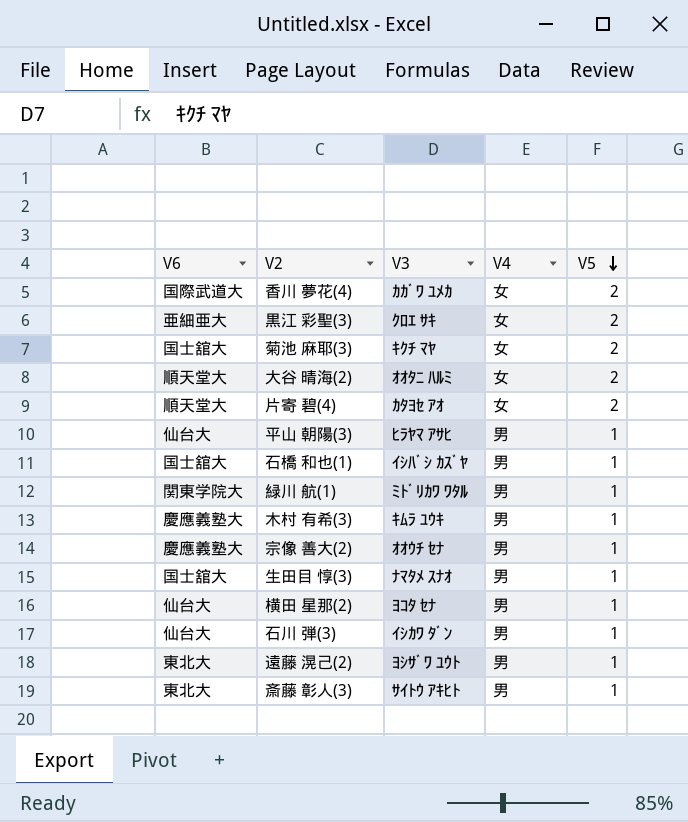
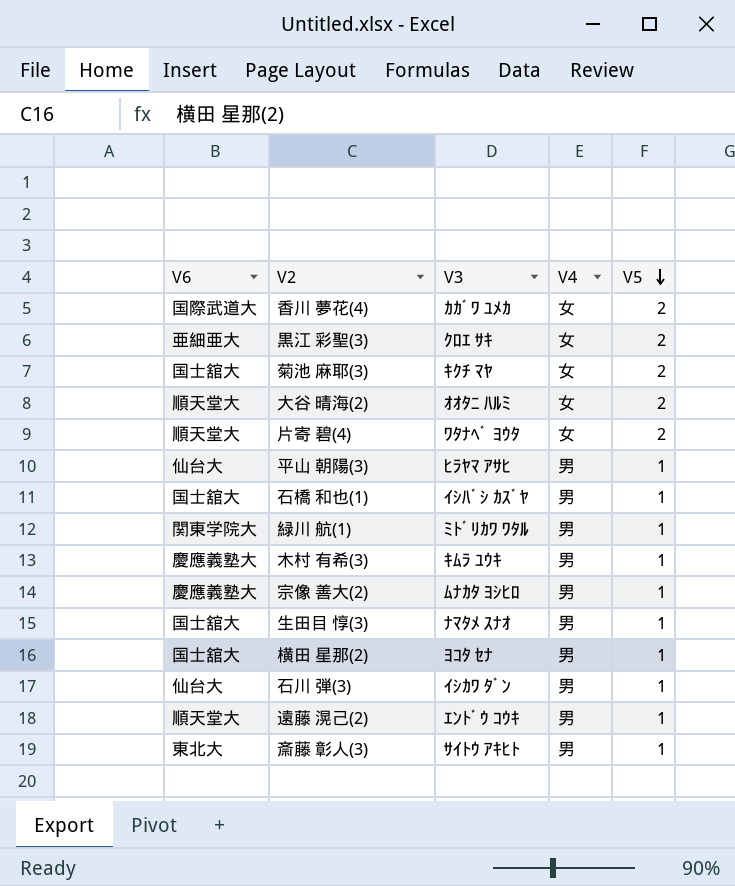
片寄 碧(4) | V3: ｶﾀﾖｾ ｱｵ -> ﾜﾀﾅﾍﾞ ﾖｳﾀ
宗像 善大(2) | V3: ｵｵｳﾁ ｾﾅ -> ﾑﾅｶﾀ ﾖｼﾋﾛ
横田 星那(2) | V6: 仙台大 -> 国士舘大
遠藤 滉己(2) | V6: 東北大 -> 順天堂大
遠藤 滉己(2) | V3: ﾖｼｻﾞﾜ ﾕｳﾄ -> ｴﾝﾄﾞｳ ｺｳｷ

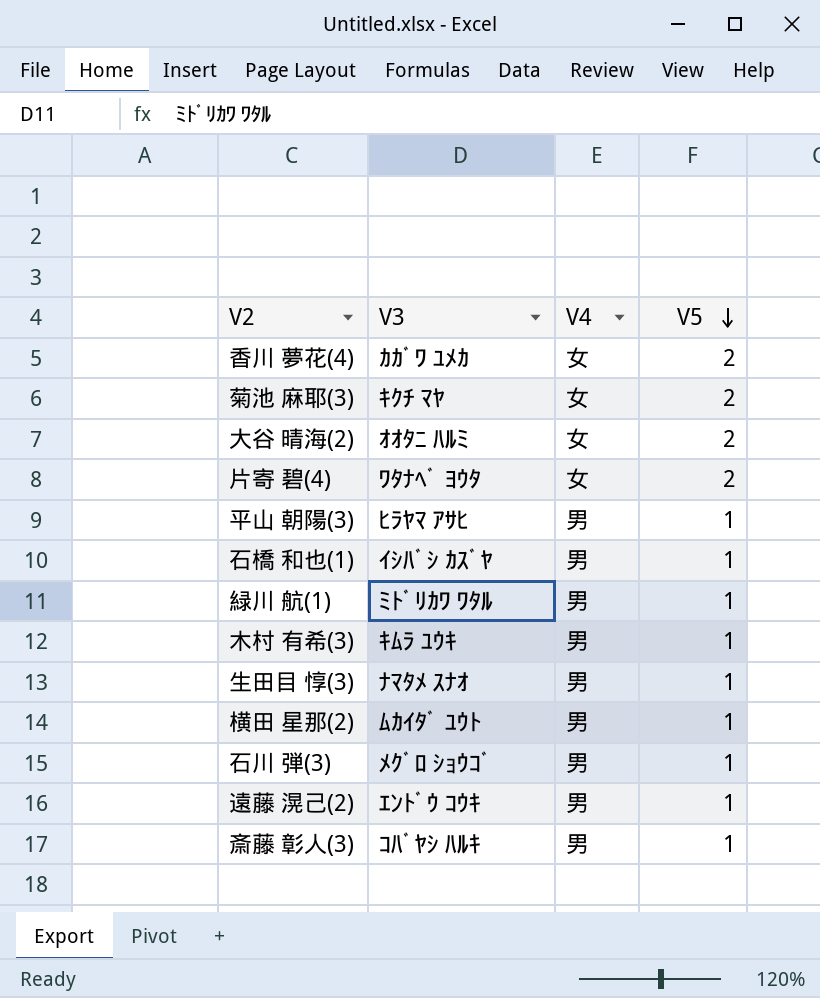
column V6 | position: 1 -> none
row 黒江 彩聖(3): 亜細亜大 | ｸﾛｴ ｻｷ | 女 | 2 -> none
row 宗像 善大(2): 慶應義塾大 | ﾑﾅｶﾀ ﾖｼﾋﾛ | 男 | 1 -> none
横田 星那(2) | V3: ﾖｺﾀ ｾﾅ -> ﾑｶｲﾀﾞ ﾕｳﾄ
石川 弾(3) | V3: ｲｼｶﾜ ﾀﾞﾝ -> ﾒｸﾞﾛ ｼｮｳｺﾞ
斎藤 彰人(3) | V3: ｻｲﾄｳ ｱｷﾋﾄ -> ｺﾊﾞﾔｼ ﾊﾙｷ

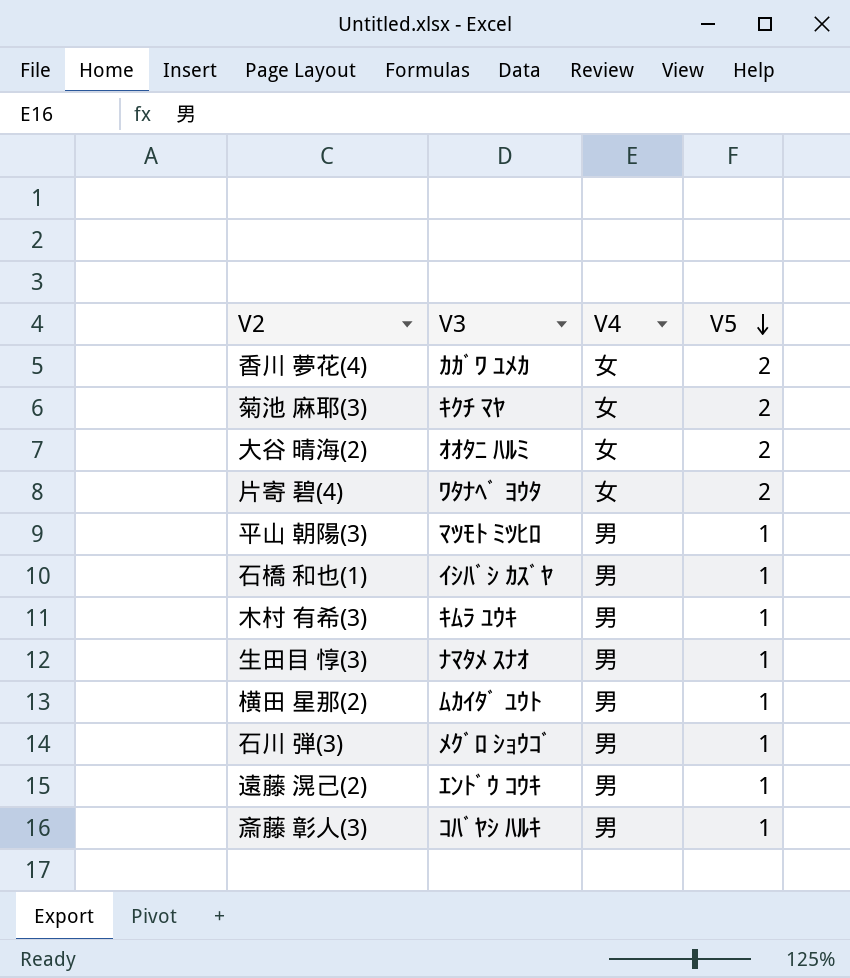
row 緑川 航(1): ﾐﾄﾞﾘｶﾜ ﾜﾀﾙ | 男 | 1 -> none
平山 朝陽(3) | V3: ﾋﾗﾔﾏ ｱｻﾋ -> ﾏﾂﾓﾄ ﾐﾂﾋﾛ

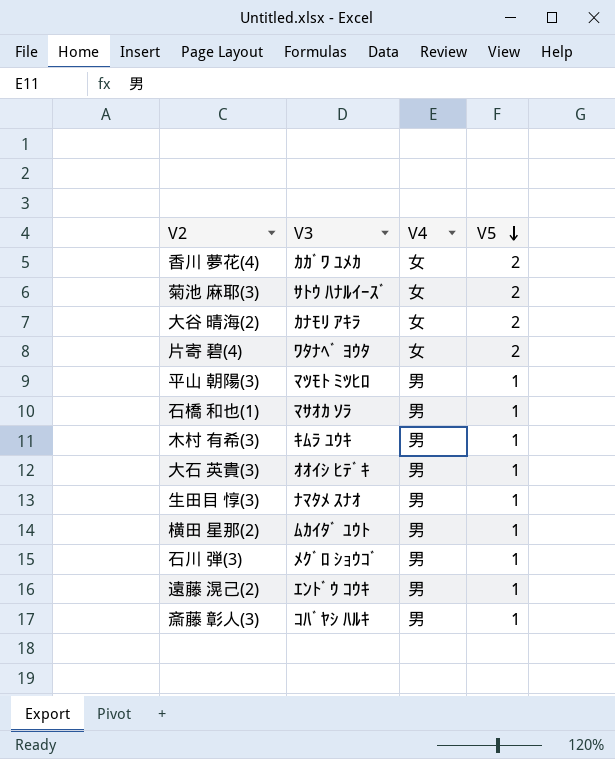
菊池 麻耶(3) | V3: ｷｸﾁ ﾏﾔ -> ｻﾄｳ ﾊﾅﾙｲｰｽﾞ
大谷 晴海(2) | V3: ｵｵﾀﾆ ﾊﾙﾐ -> ｶﾅﾓﾘ ｱｷﾗ
石橋 和也(1) | V3: ｲｼﾊﾞｼ ｶｽﾞﾔ -> ﾏｻｵｶ ｿﾗ
row 大石 英貴(3): none -> ｵｵｲｼ ﾋﾃﾞｷ | 男 | 1

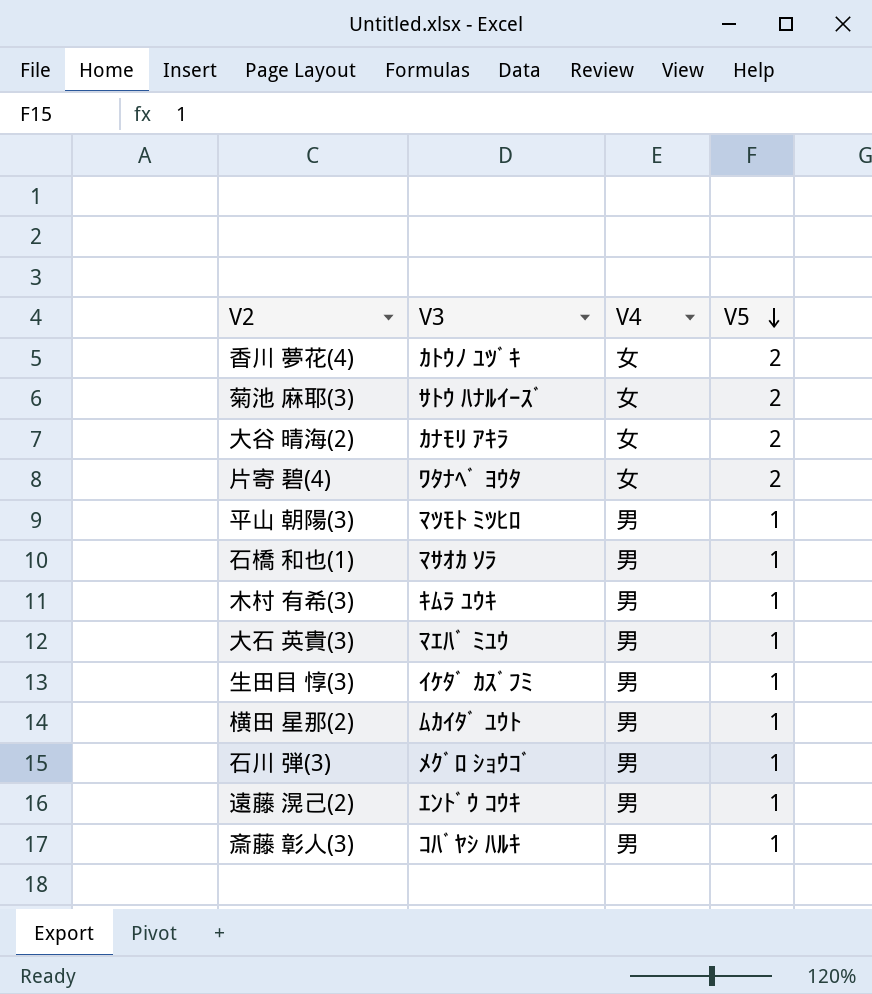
香川 夢花(4) | V3: ｶｶﾞﾜ ﾕﾒｶ -> ｶﾄｳﾉ ﾕﾂﾞｷ
大石 英貴(3) | V3: ｵｵｲｼ ﾋﾃﾞｷ -> ﾏｴﾊﾞ ﾐﾕｳ
生田目 惇(3) | V3: ﾅﾏﾀﾒ ｽﾅｵ -> ｲｹﾀﾞ ｶｽﾞﾌﾐ

